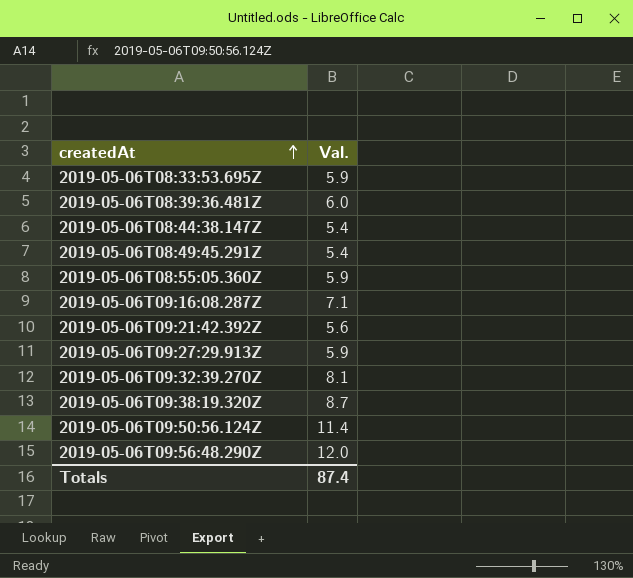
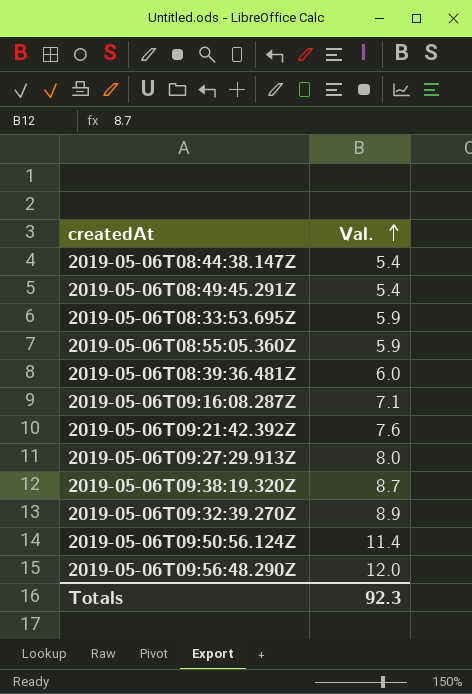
row order: createdAt ascending -> Val. ascending
2019-05-06T09:21:42.392Z | Val.: 5.6 -> 7.6
2019-05-06T09:27:29.913Z | Val.: 5.9 -> 8.0
2019-05-06T09:32:39.270Z | Val.: 8.1 -> 8.9
Totals | Val.: 87.4 -> 92.3

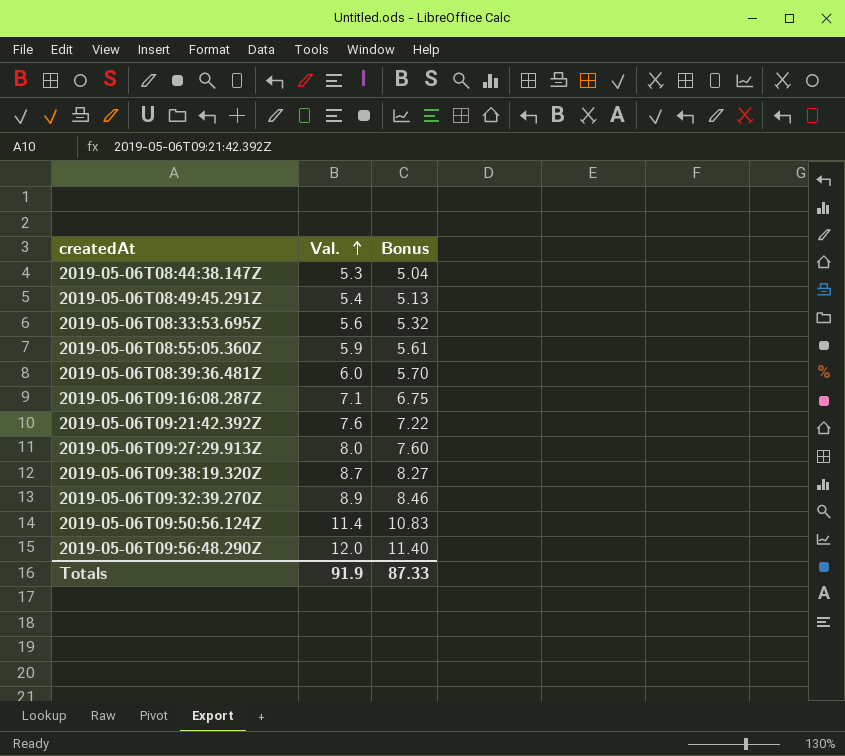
column Bonus | formula: none -> [Val.] * 0.95
2019-05-06T08:44:38.147Z | Val.: 5.4 -> 5.3
2019-05-06T08:33:53.695Z | Val.: 5.9 -> 5.6
Totals | Val.: 92.3 -> 91.9

